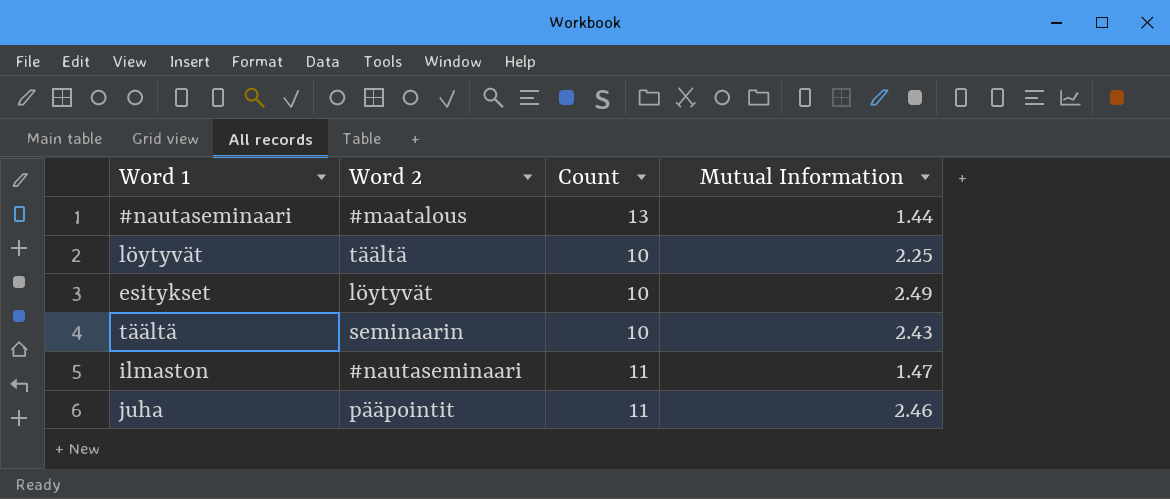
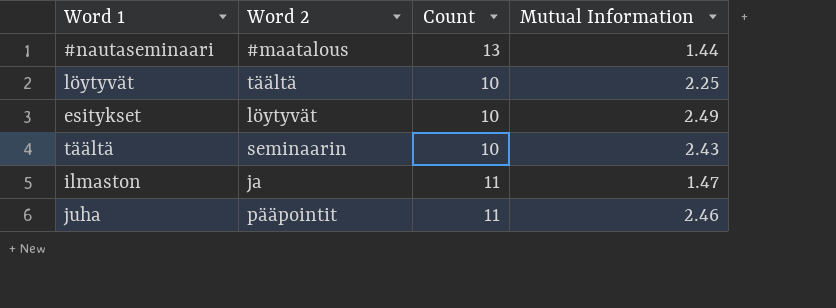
ilmaston | Word 2: #nautaseminaari -> ja

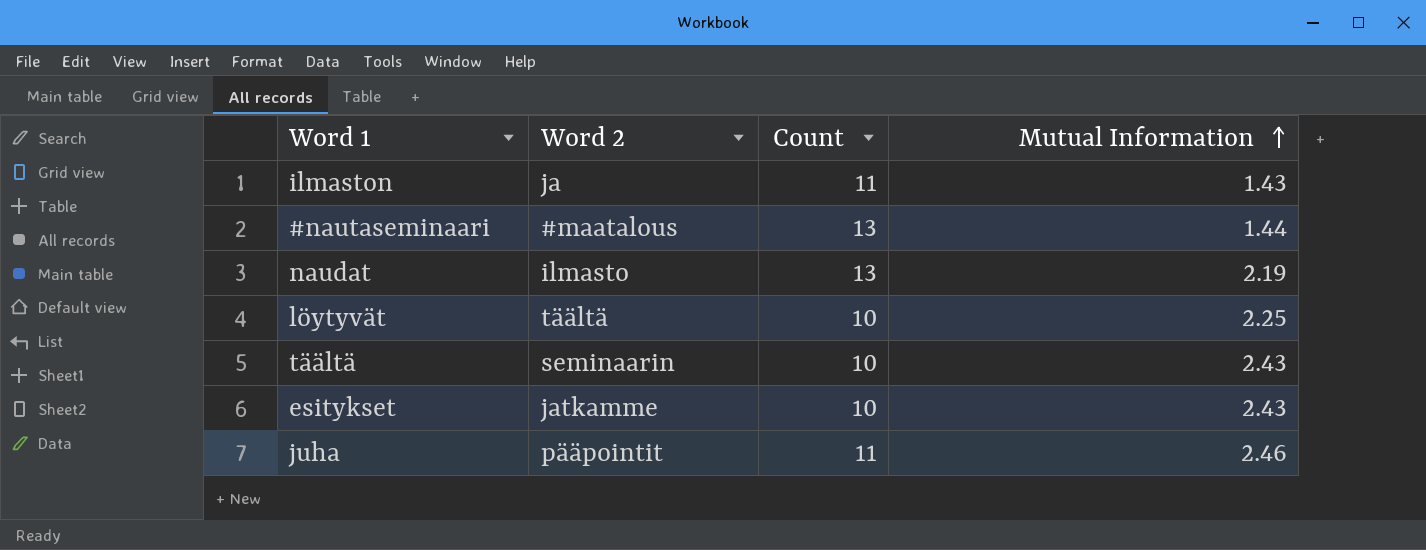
row order: none -> Mutual Information ascending
ilmaston | Mutual Information: 1.47 -> 1.43
row naudat: none -> ilmasto | 13 | 2.19
esitykset | Word 2: löytyvät -> jatkamme
esitykset | Mutual Information: 2.49 -> 2.43

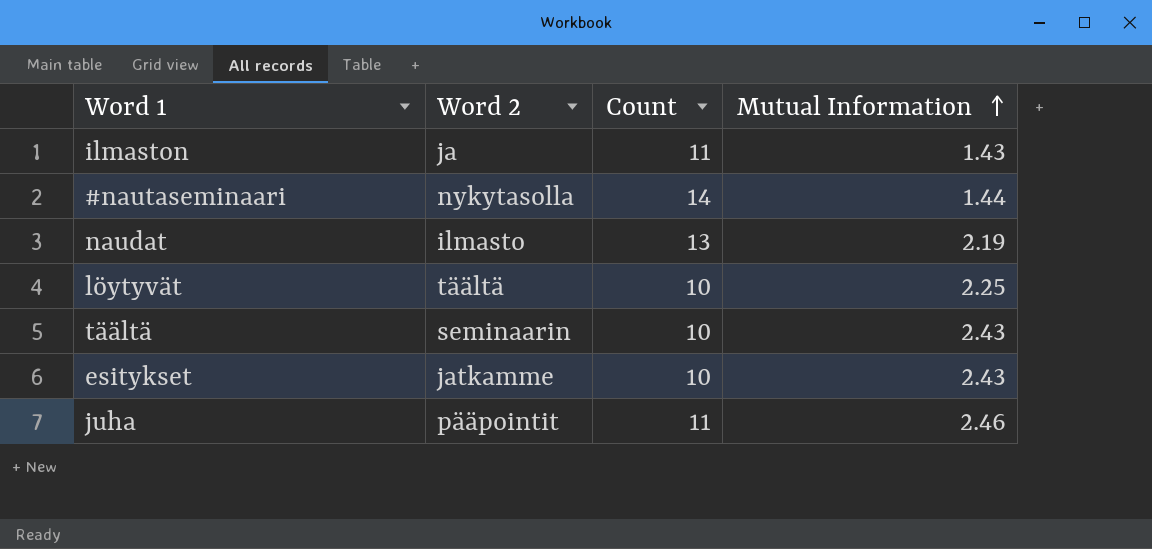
#nautaseminaari | Word 2: #maatalous -> nykytasolla
#nautaseminaari | Count: 13 -> 14

